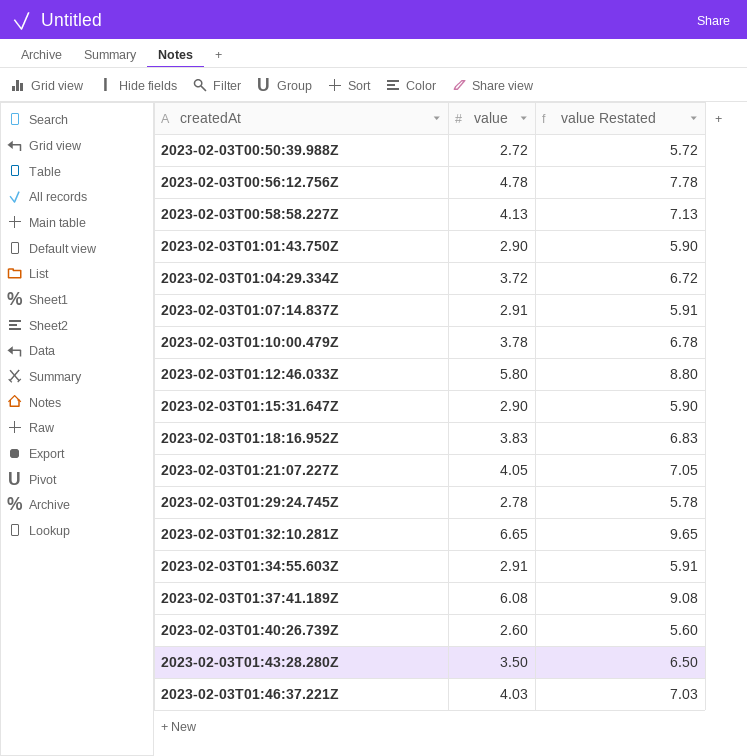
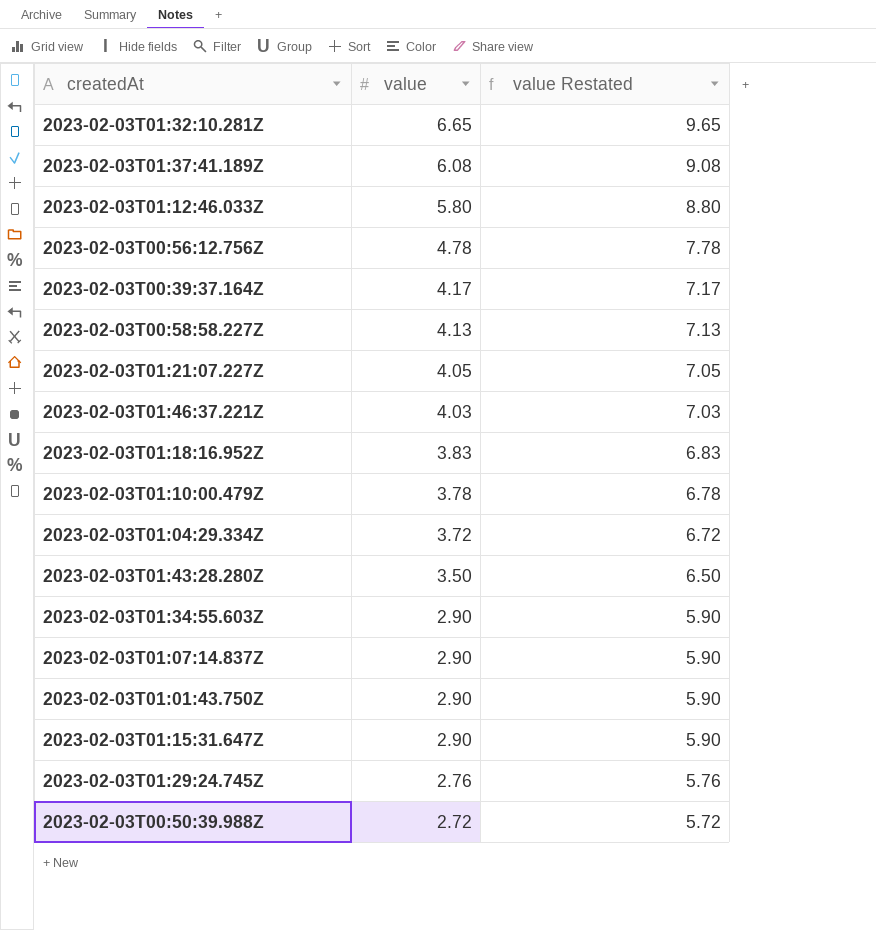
row order: createdAt ascending -> value descending
row 2023-02-03T01:40:26.739Z: 2.60 | 5.60 -> none
row 2023-02-03T00:39:37.164Z: none -> 4.17 | 7.17
2023-02-03T01:34:55.603Z | value: 2.91 -> 2.90
2023-02-03T01:34:55.603Z | value Restated: 5.91 -> 5.90
2023-02-03T01:07:14.837Z | value: 2.91 -> 2.90
2023-02-03T01:07:14.837Z | value Restated: 5.91 -> 5.90
2023-02-03T01:29:24.745Z | value: 2.78 -> 2.76
2023-02-03T01:29:24.745Z | value Restated: 5.78 -> 5.76

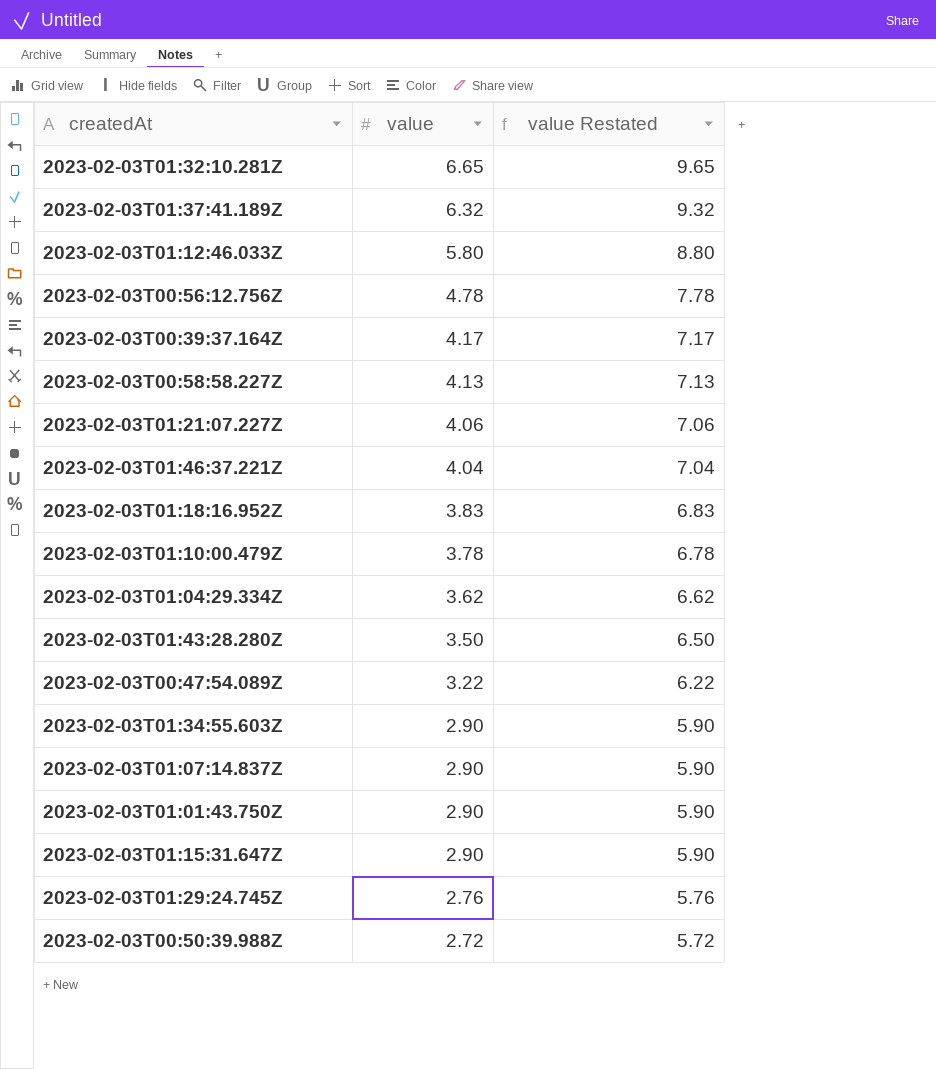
2023-02-03T01:37:41.189Z | value: 6.08 -> 6.32
2023-02-03T01:37:41.189Z | value Restated: 9.08 -> 9.32
2023-02-03T01:21:07.227Z | value: 4.05 -> 4.06
2023-02-03T01:21:07.227Z | value Restated: 7.05 -> 7.06
2023-02-03T01:46:37.221Z | value: 4.03 -> 4.04
2023-02-03T01:46:37.221Z | value Restated: 7.03 -> 7.04
2023-02-03T01:04:29.334Z | value: 3.72 -> 3.62
2023-02-03T01:04:29.334Z | value Restated: 6.72 -> 6.62
row 2023-02-03T00:47:54.089Z: none -> 3.22 | 6.22

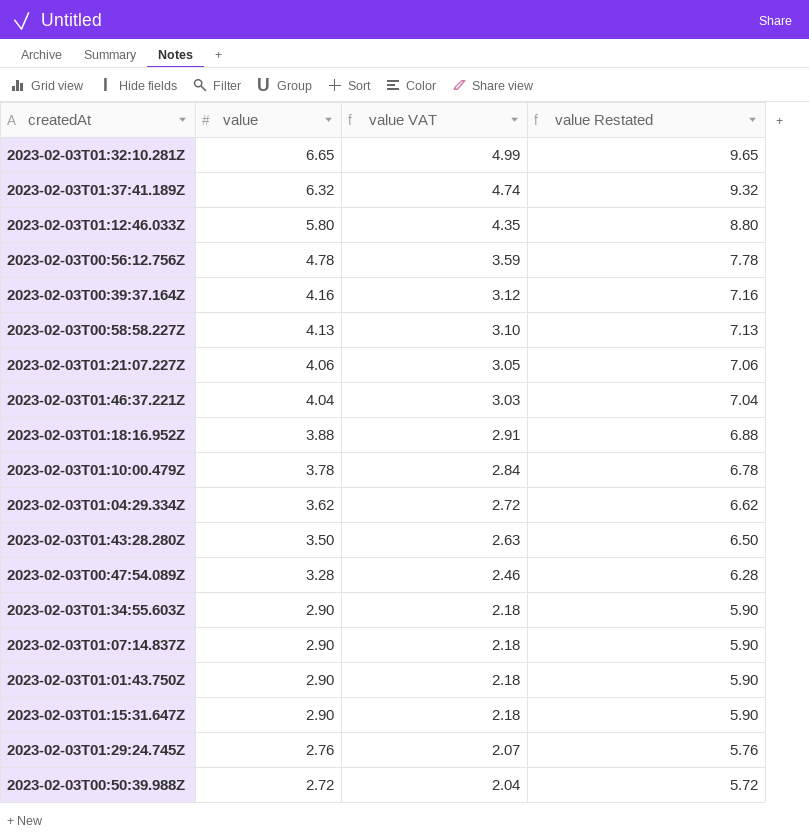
column value VAT | formula: none -> [value] * 0.75
2023-02-03T00:39:37.164Z | value: 4.17 -> 4.16
2023-02-03T00:39:37.164Z | value Restated: 7.17 -> 7.16
2023-02-03T01:18:16.952Z | value: 3.83 -> 3.88
2023-02-03T01:18:16.952Z | value Restated: 6.83 -> 6.88
2023-02-03T00:47:54.089Z | value: 3.22 -> 3.28
2023-02-03T00:47:54.089Z | value Restated: 6.22 -> 6.28

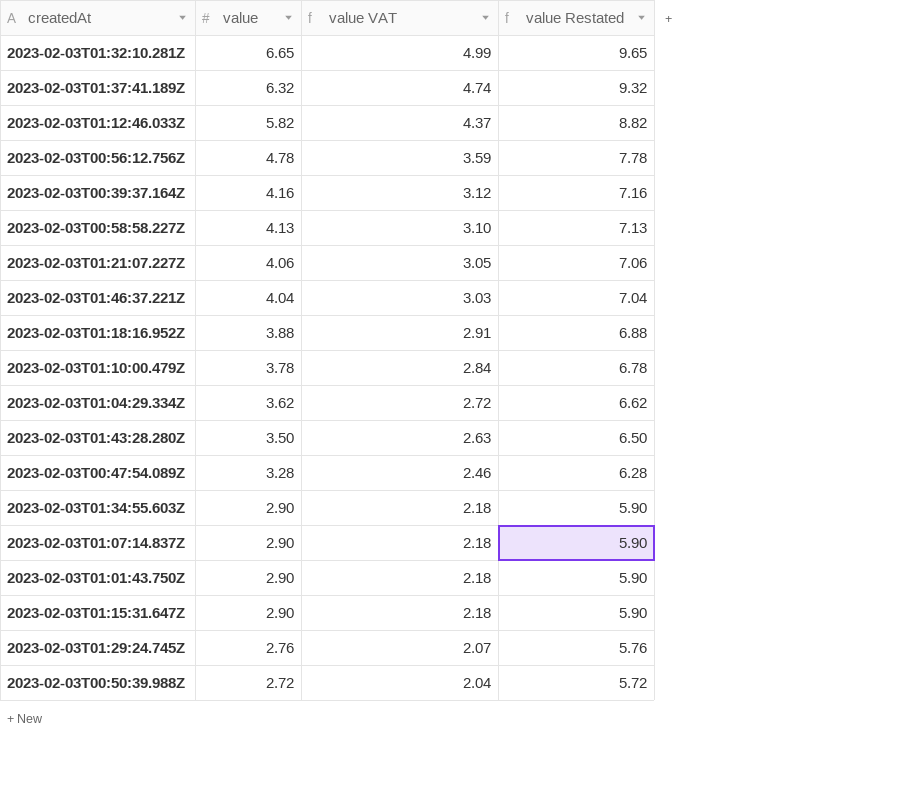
2023-02-03T01:12:46.033Z | value: 5.80 -> 5.82
2023-02-03T01:12:46.033Z | value VAT: 4.35 -> 4.37
2023-02-03T01:12:46.033Z | value Restated: 8.80 -> 8.82

